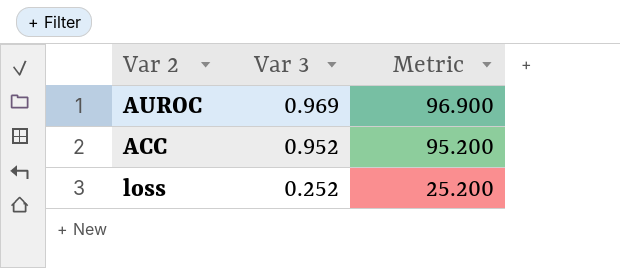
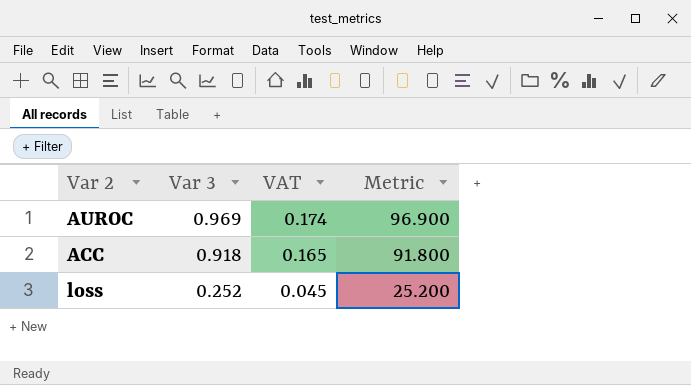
column VAT | formula: none -> [Var 3] * 0.18
ACC | Var 3: 0.952 -> 0.918
ACC | Metric: 95.200 -> 91.800

